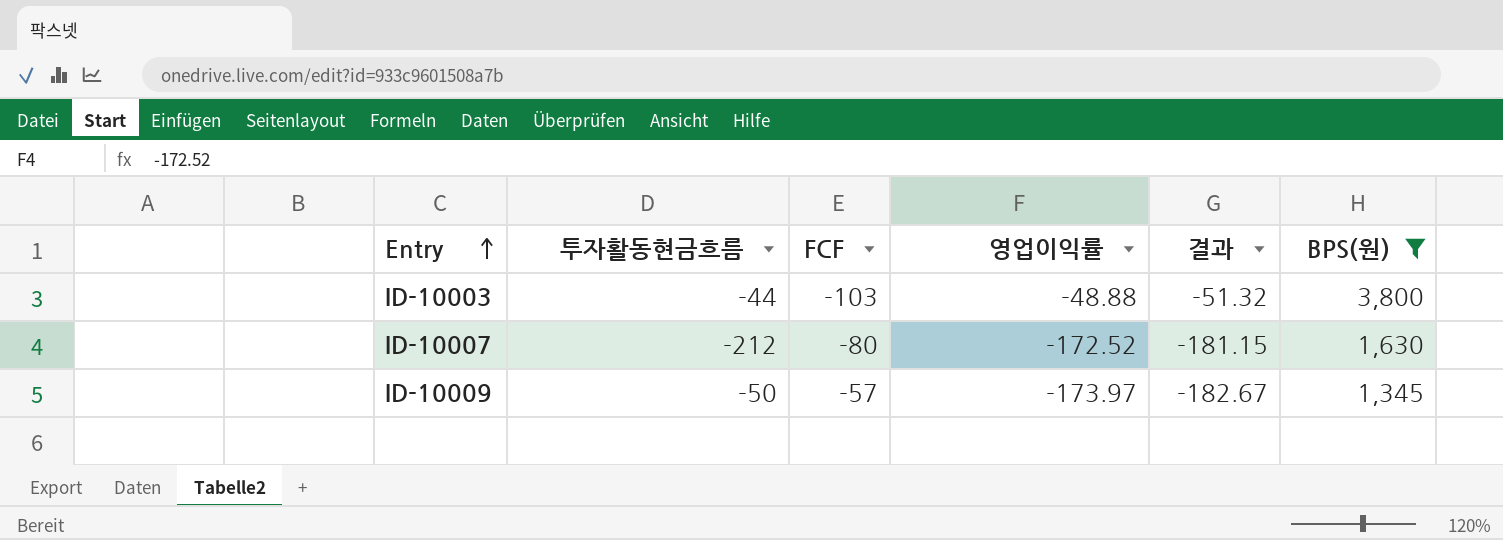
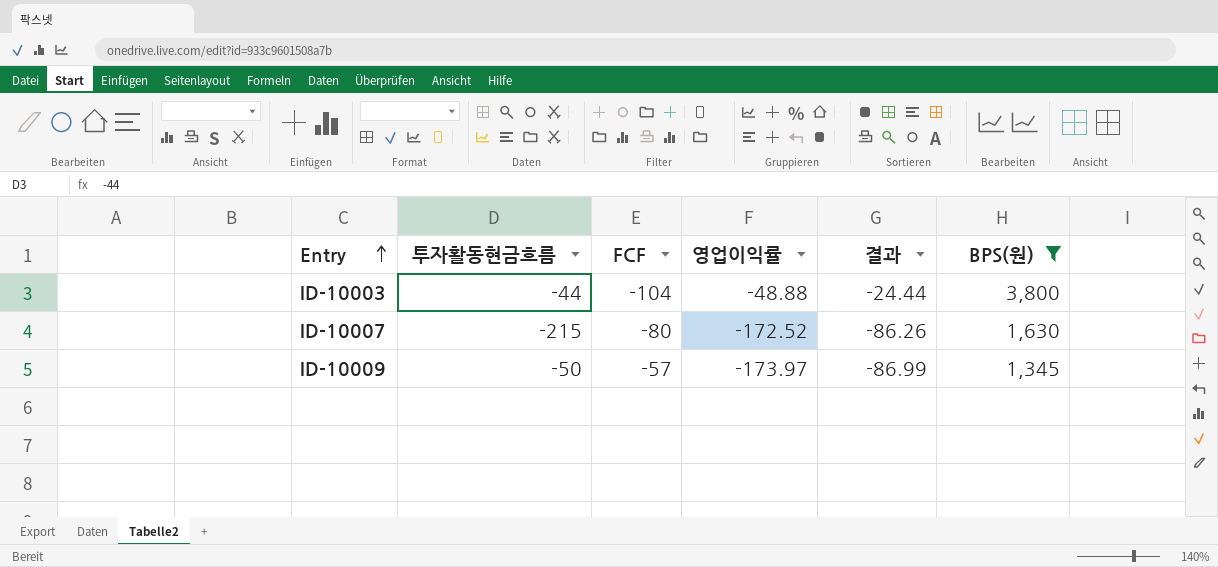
column 결과 | formula: [영업이익률] * 1.05 -> [영업이익률] * 0.5
ID-10003 | FCF: -103 -> -104
ID-10007 | 투자활동현금흐름: -212 -> -215

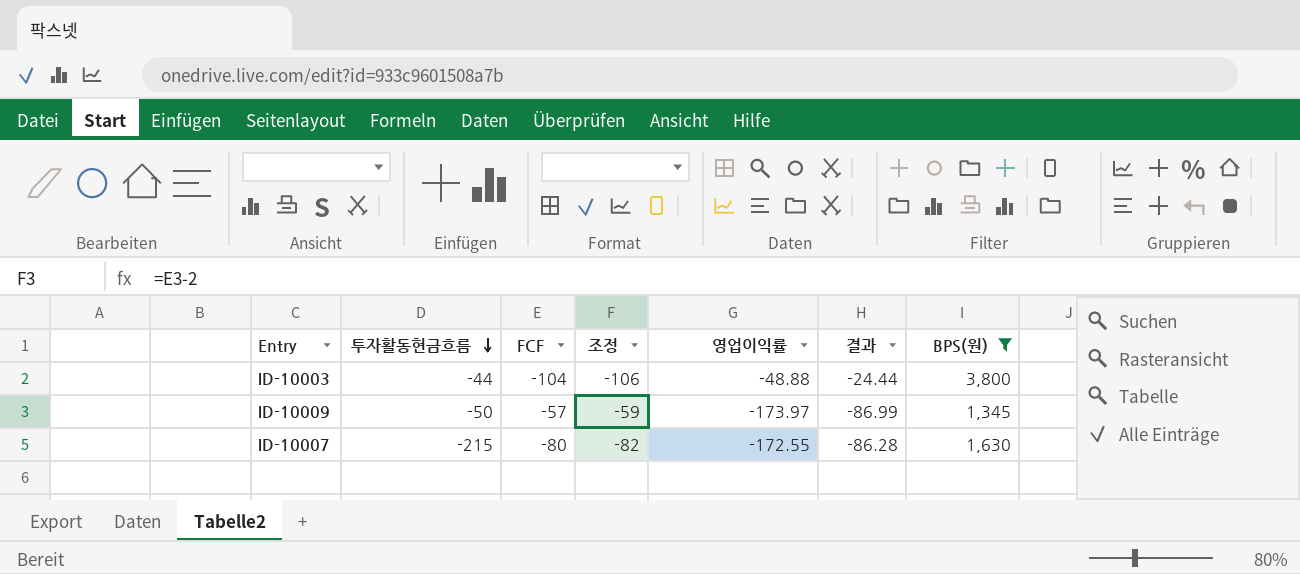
row order: Entry ascending -> 투자활동현금흐름 descending
column 조정 | formula: none -> [FCF] - 2
ID-10007 | 영업이익률: -172.52 -> -172.55
ID-10007 | 결과: -86.26 -> -86.28

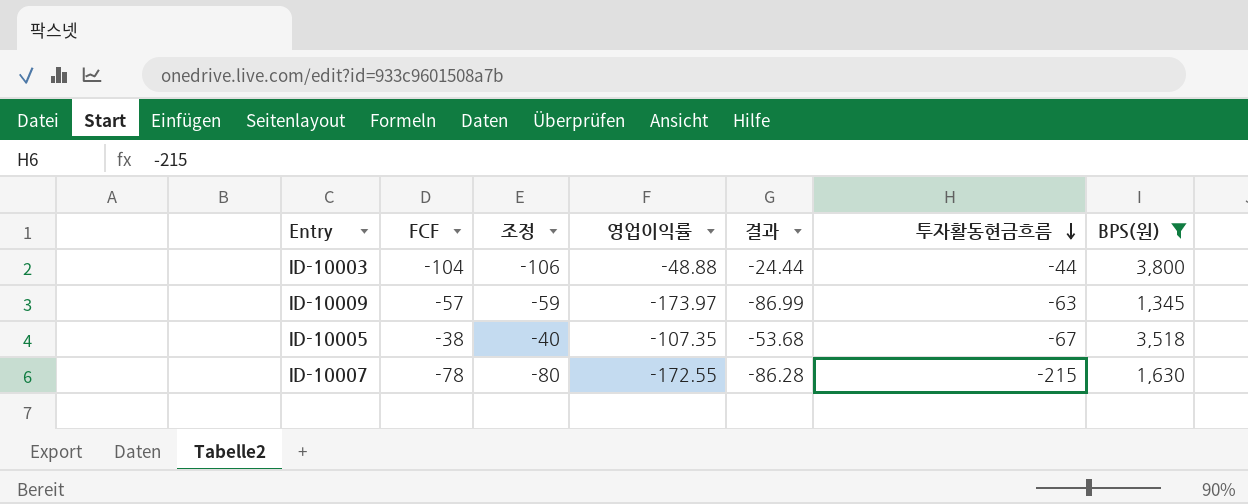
column 투자활동현금흐름 | position: 2 -> 6
ID-10009 | 투자활동현금흐름: -50 -> -63
row ID-10005: none -> -38 | -40 | -107.35 | -53.68 | -67 | 3,518
ID-10007 | FCF: -80 -> -78
ID-10007 | 조정: -82 -> -80

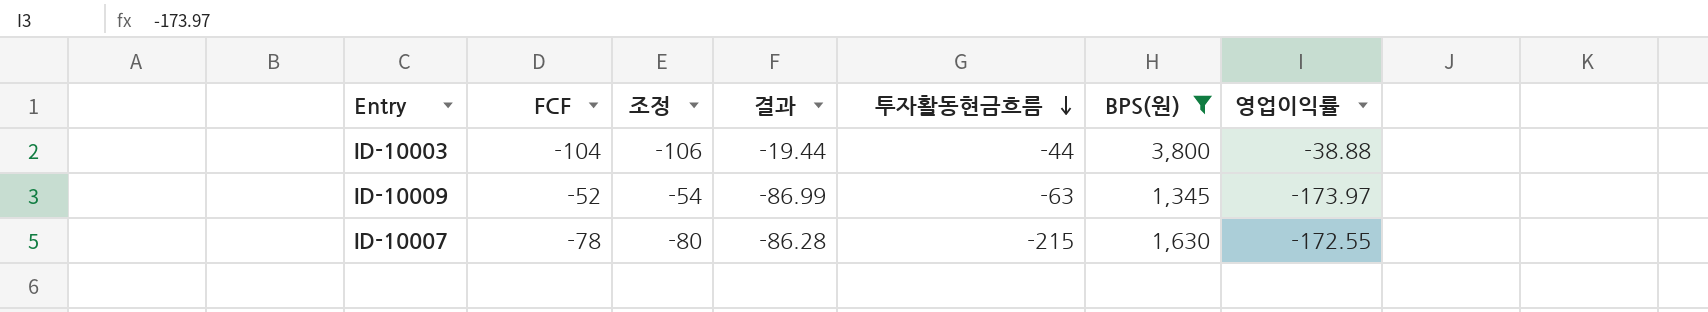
column 영업이익률 | position: 4 -> 7
row ID-10005: -38 | -40 | -107.35 | -53.68 | -67 | 3,518 -> none
ID-10003 | 결과: -24.44 -> -19.44
ID-10003 | 영업이익률: -48.88 -> -38.88
ID-10009 | FCF: -57 -> -52
ID-10009 | 조정: -59 -> -54

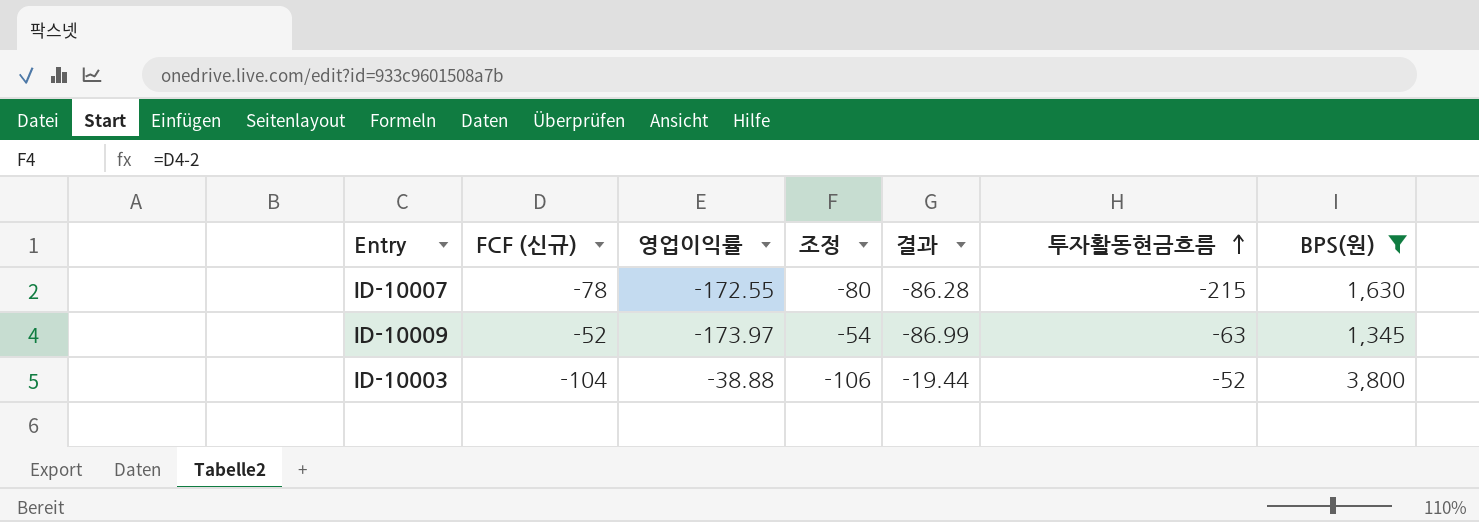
row order: 투자활동현금흐름 descending -> 투자활동현금흐름 ascending
column name: FCF -> FCF (신규)
column 영업이익률 | position: 7 -> 3
ID-10003 | 투자활동현금흐름: -44 -> -52

